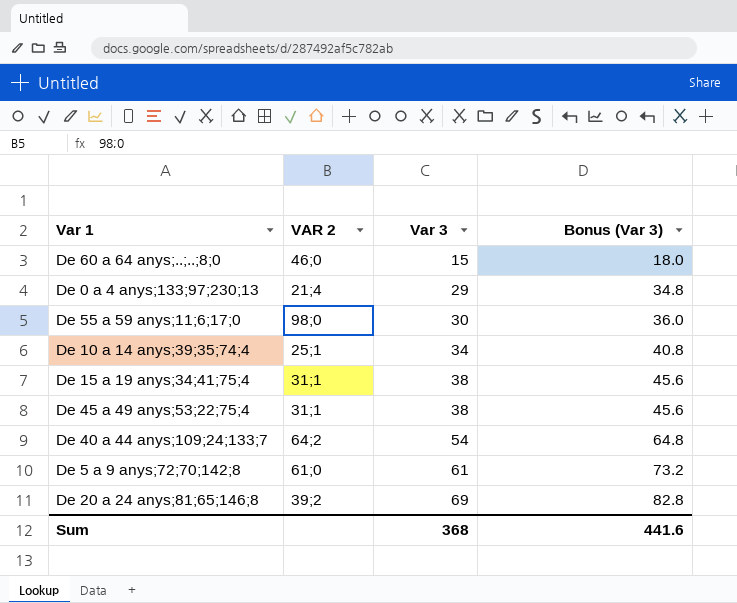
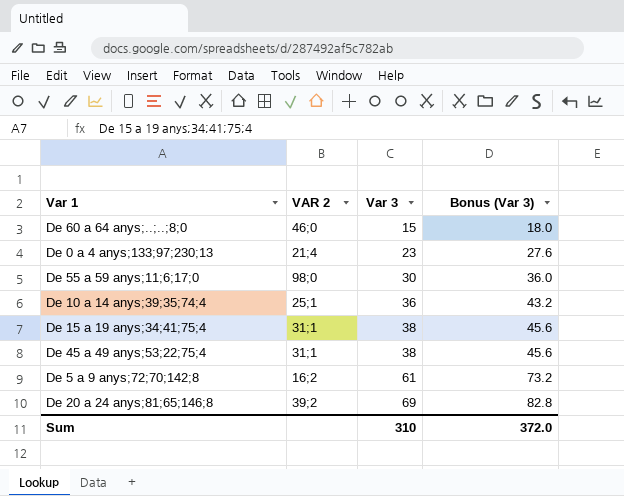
row De 40 a 44 anys;109;24;133;7: 64;2 | 54 | 64.8 -> none
De 0 a 4 anys;133;97;230;13 | Var 3: 29 -> 23
De 0 a 4 anys;133;97;230;13 | Bonus (Var 3): 34.8 -> 27.6
De 10 a 14 anys;39;35;74;4 | Var 3: 34 -> 36
De 10 a 14 anys;39;35;74;4 | Bonus (Var 3): 40.8 -> 43.2
De 5 a 9 anys;72;70;142;8 | VAR 2: 61;0 -> 16;2
Sum | Var 3: 368 -> 310
Sum | Bonus (Var 3): 441.6 -> 372.0

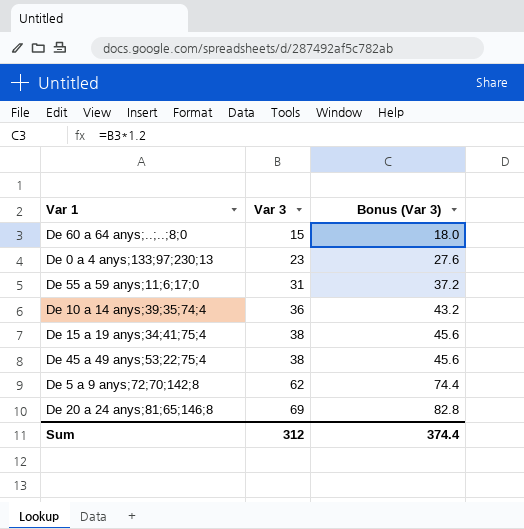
column VAR 2 | position: 2 -> none
De 55 a 59 anys;11;6;17;0 | Var 3: 30 -> 31
De 55 a 59 anys;11;6;17;0 | Bonus (Var 3): 36.0 -> 37.2
De 5 a 9 anys;72;70;142;8 | Var 3: 61 -> 62
De 5 a 9 anys;72;70;142;8 | Bonus (Var 3): 73.2 -> 74.4
Sum | Var 3: 310 -> 312
Sum | Bonus (Var 3): 372.0 -> 374.4

